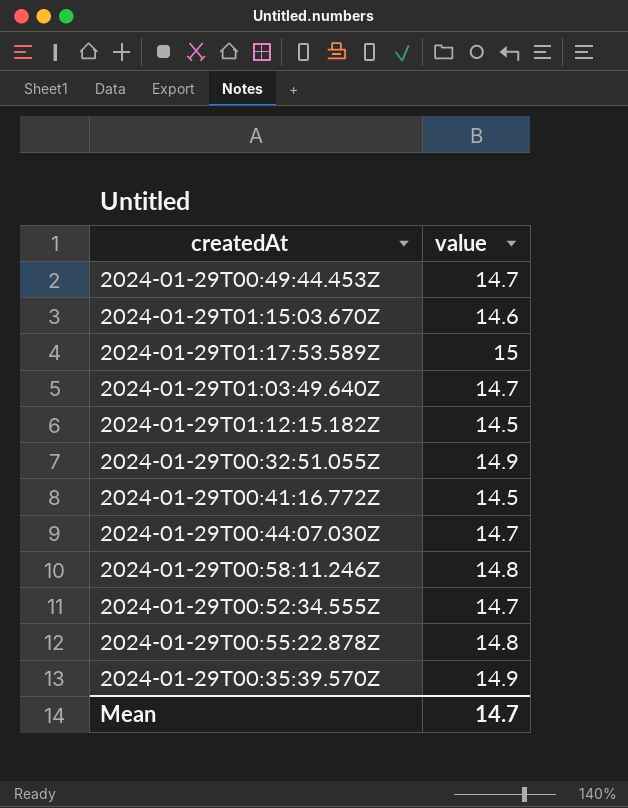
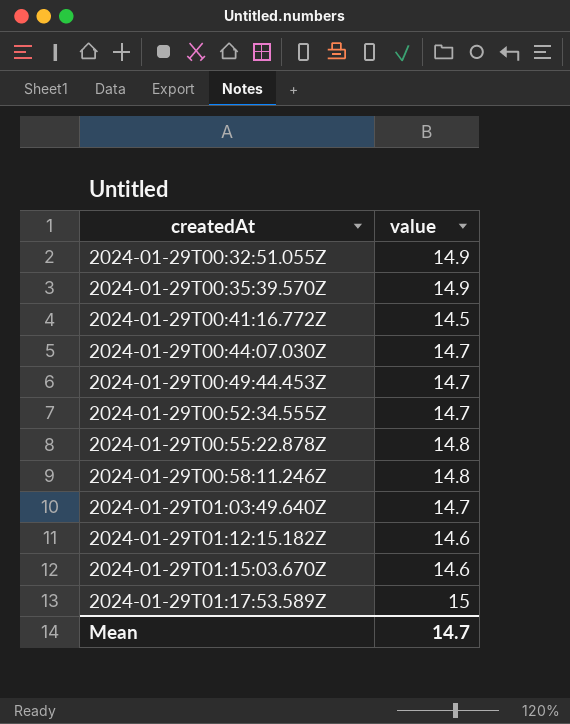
row order: none -> createdAt ascending
2024-01-29T01:12:15.182Z | value: 14.5 -> 14.6

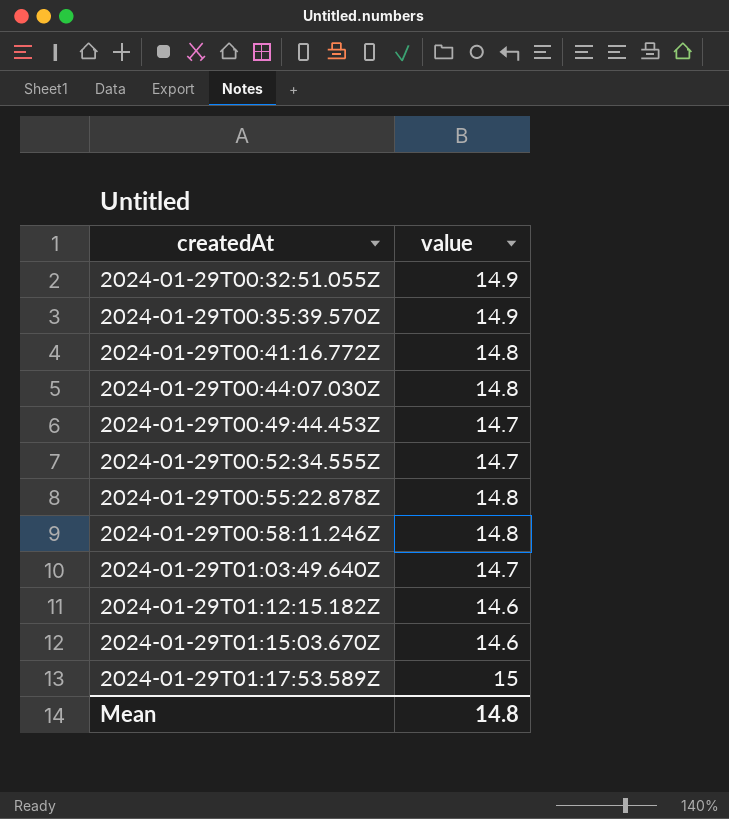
2024-01-29T00:41:16.772Z | value: 14.5 -> 14.8
2024-01-29T00:44:07.030Z | value: 14.7 -> 14.8
Mean | value: 14.7 -> 14.8

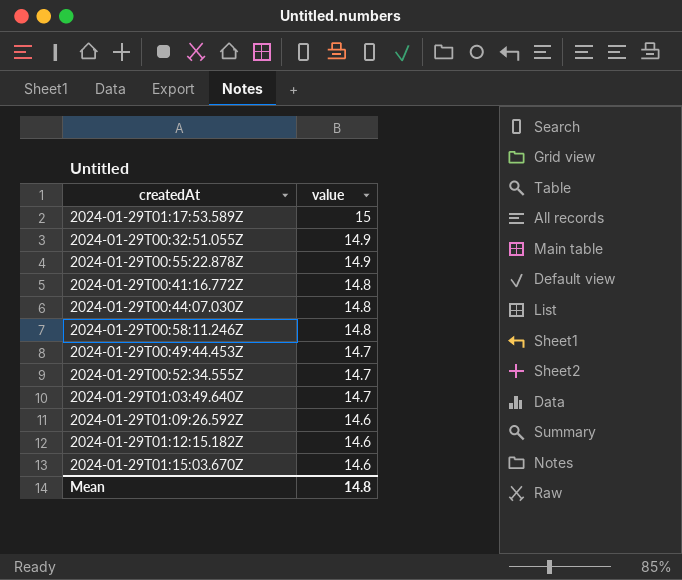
row order: createdAt ascending -> value descending
row 2024-01-29T00:35:39.570Z: 14.9 -> none
2024-01-29T00:55:22.878Z | value: 14.8 -> 14.9
row 2024-01-29T01:09:26.592Z: none -> 14.6

